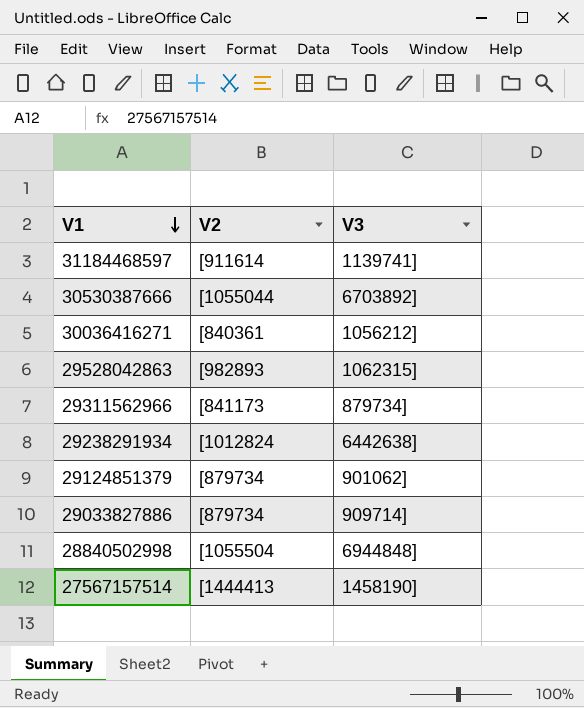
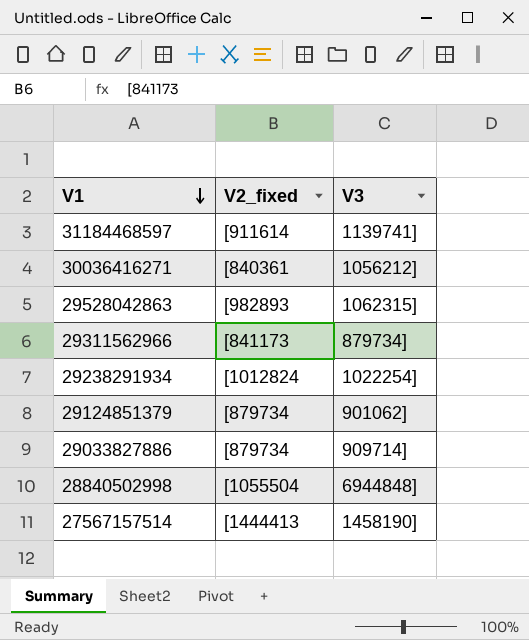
column name: V2 -> V2_fixed
row 30530387666: [1055044 | 6703892] -> none
29238291934 | V3: 6442638] -> 1022254]

